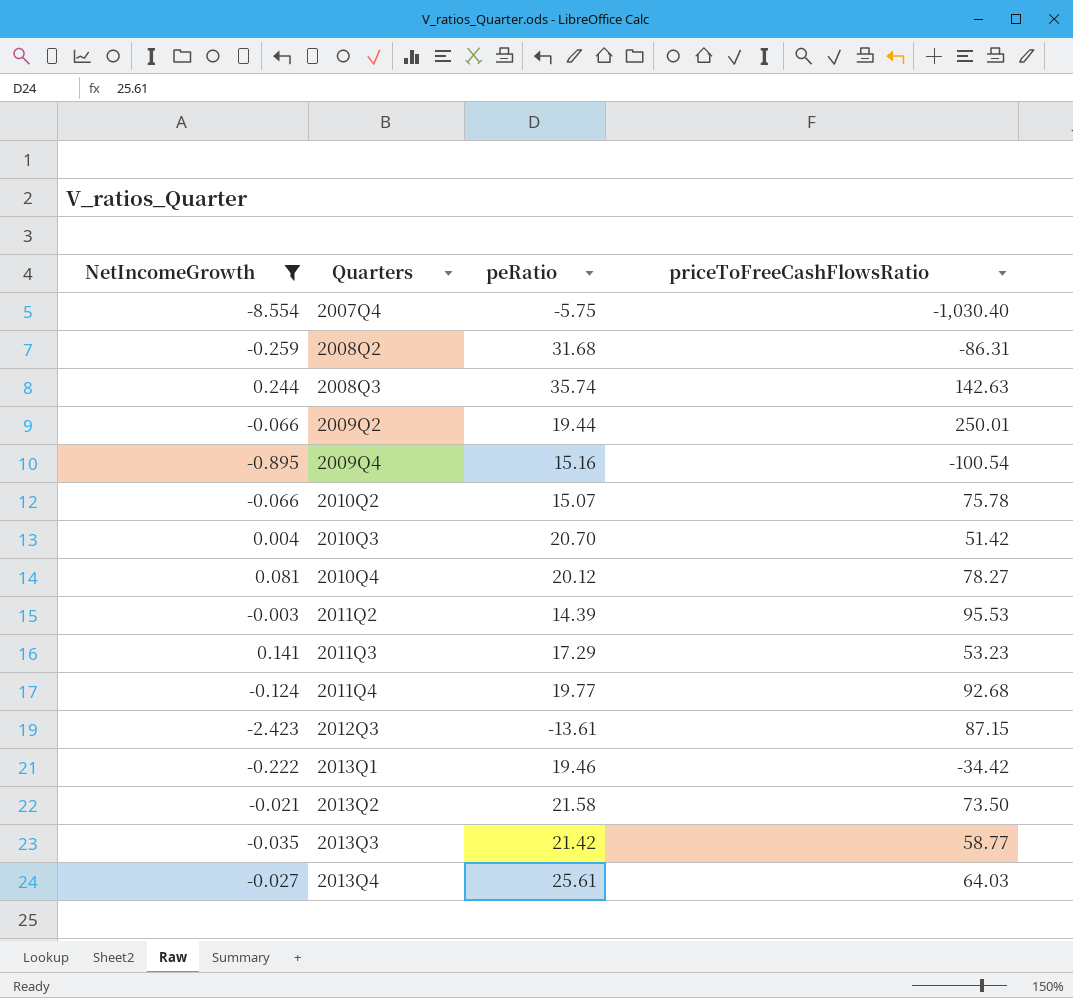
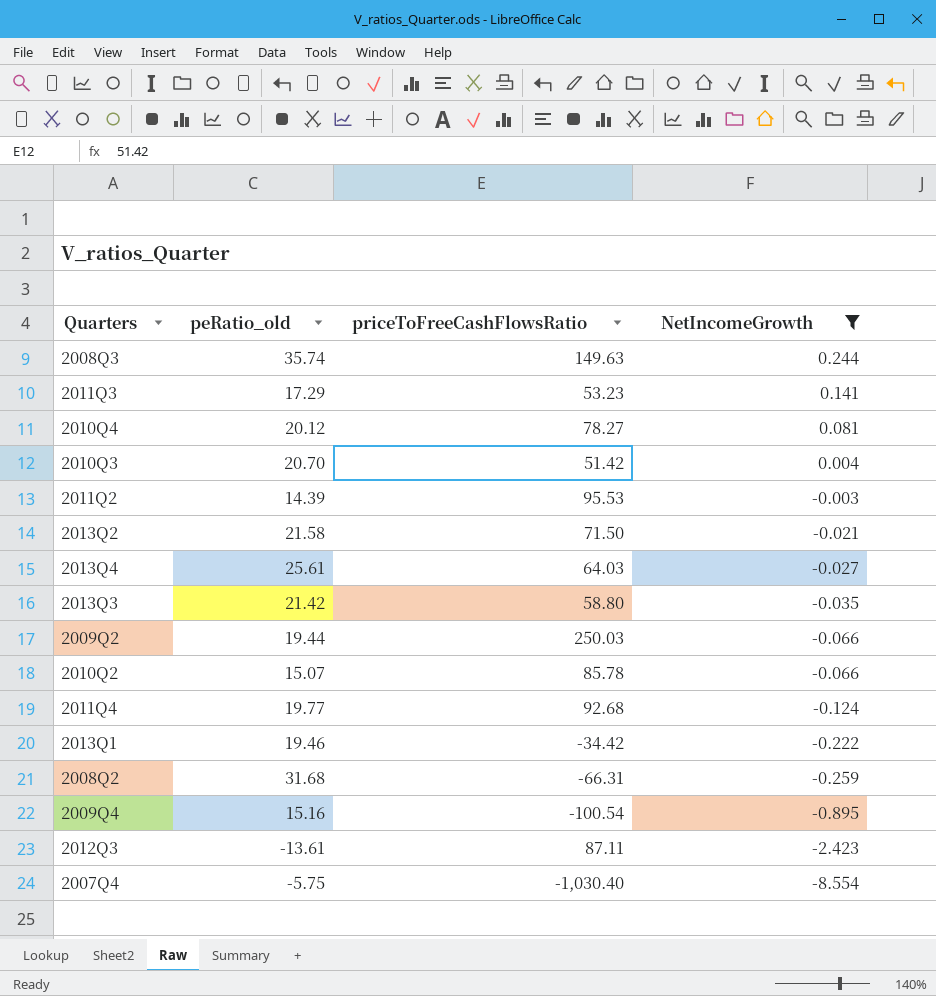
row order: Quarters ascending -> NetIncomeGrowth descending
column name: peRatio -> peRatio_old
column NetIncomeGrowth | position: 1 -> 4
2008Q3 | priceToFreeCashFlowsRatio: 142.63 -> 149.63
2013Q2 | priceToFreeCashFlowsRatio: 73.50 -> 71.50
2013Q3 | priceToFreeCashFlowsRatio: 58.77 -> 58.80
2009Q2 | priceToFreeCashFlowsRatio: 250.01 -> 250.03
2010Q2 | priceToFreeCashFlowsRatio: 75.78 -> 85.78
2008Q2 | priceToFreeCashFlowsRatio: -86.31 -> -66.31
2012Q3 | priceToFreeCashFlowsRatio: 87.15 -> 87.11

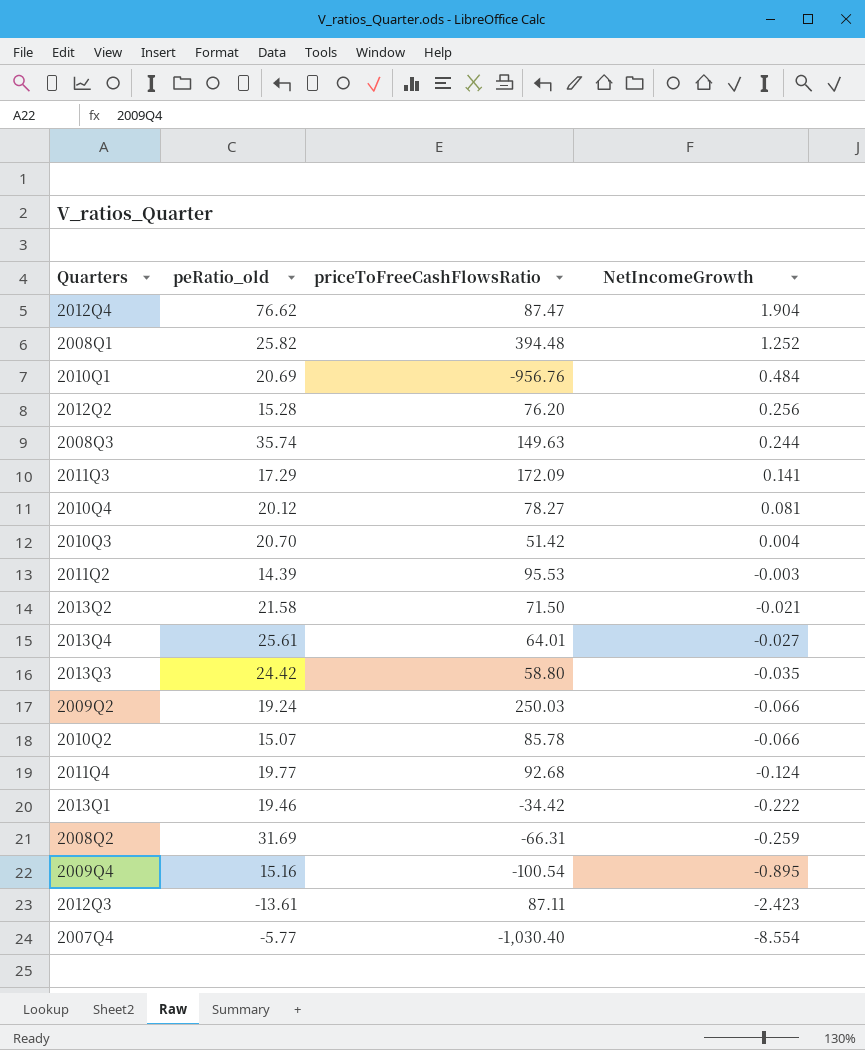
filter: NetIncomeGrowth <= 0.244 -> none
2011Q3 | priceToFreeCashFlowsRatio: 53.23 -> 172.09
2013Q4 | priceToFreeCashFlowsRatio: 64.03 -> 64.01
2013Q3 | peRatio_old: 21.42 -> 24.42
2009Q2 | peRatio_old: 19.44 -> 19.24
2008Q2 | peRatio_old: 31.68 -> 31.69
2007Q4 | peRatio_old: -5.75 -> -5.77

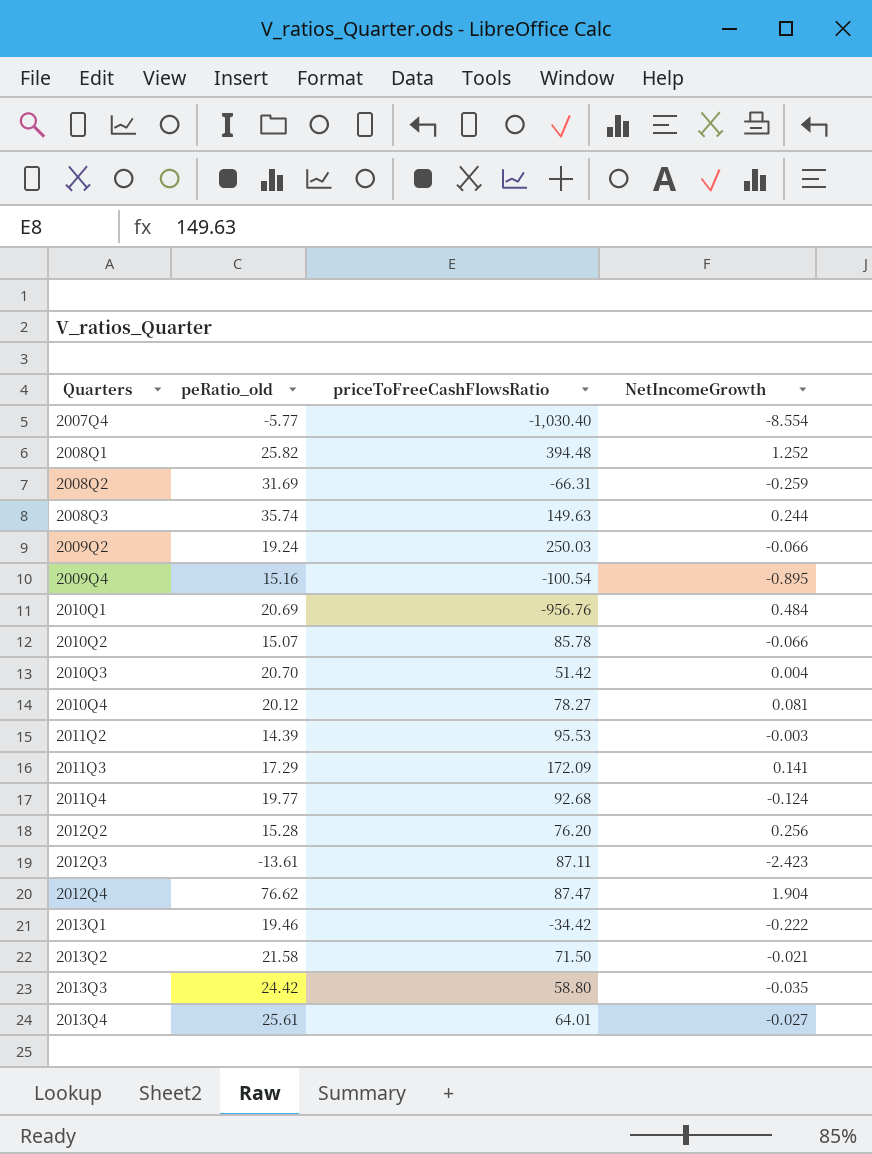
row order: NetIncomeGrowth descending -> Quarters ascending

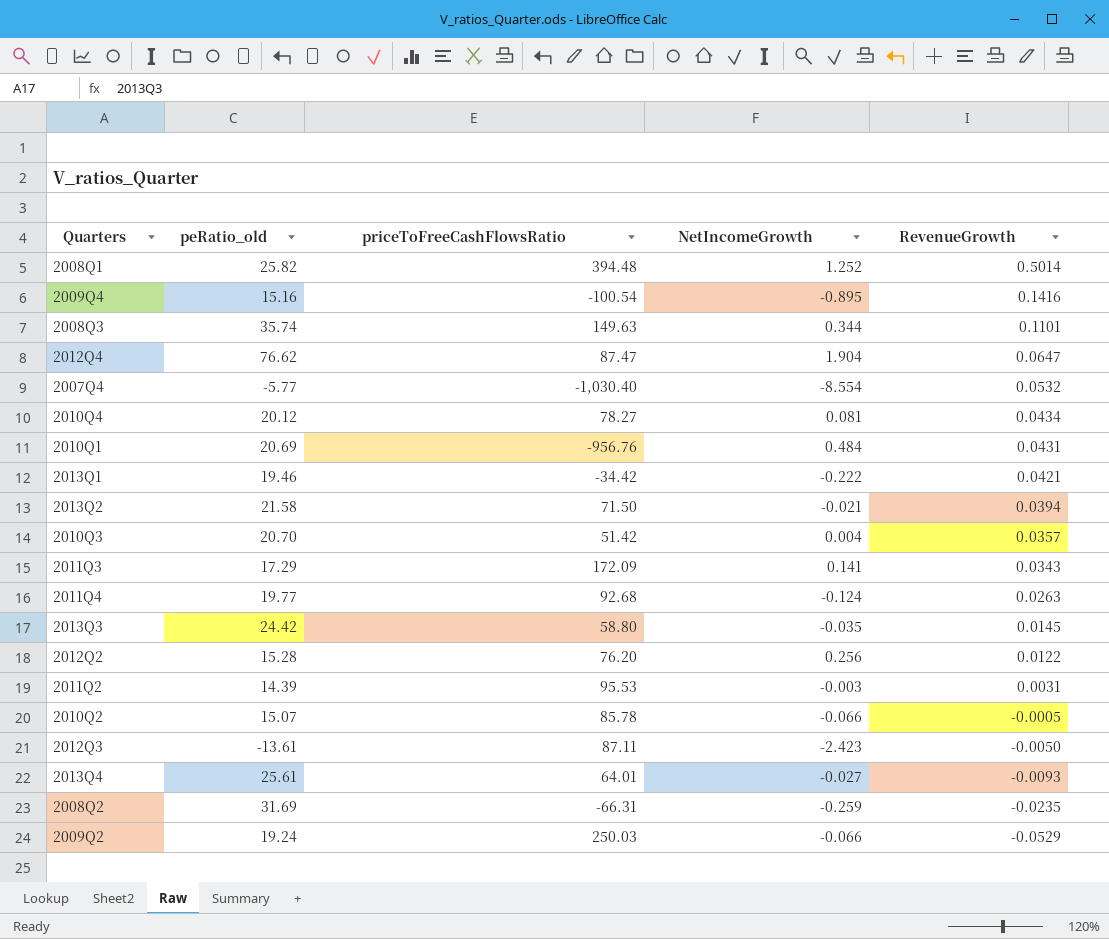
row order: Quarters ascending -> RevenueGrowth descending
column RevenueGrowth | position: none -> 5
2008Q3 | NetIncomeGrowth: 0.244 -> 0.344

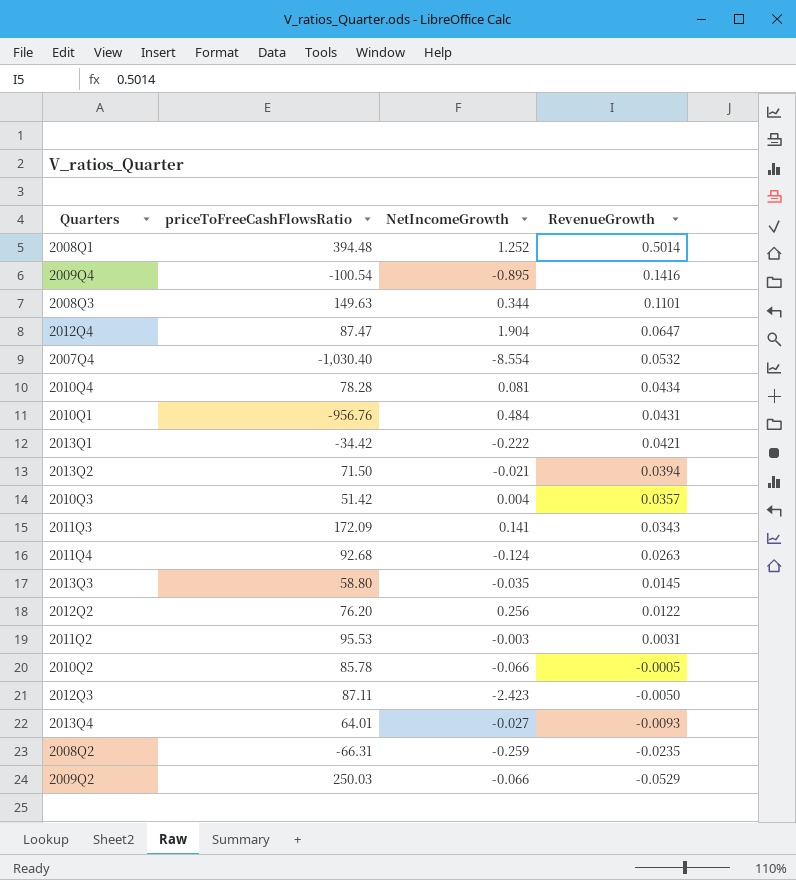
column peRatio_old | position: 2 -> none
2010Q4 | priceToFreeCashFlowsRatio: 78.27 -> 78.28

